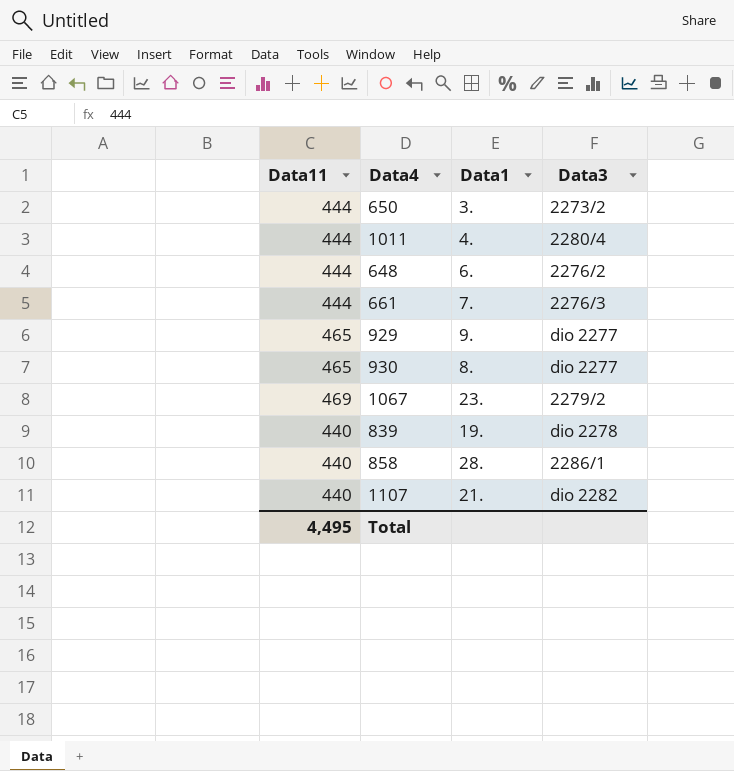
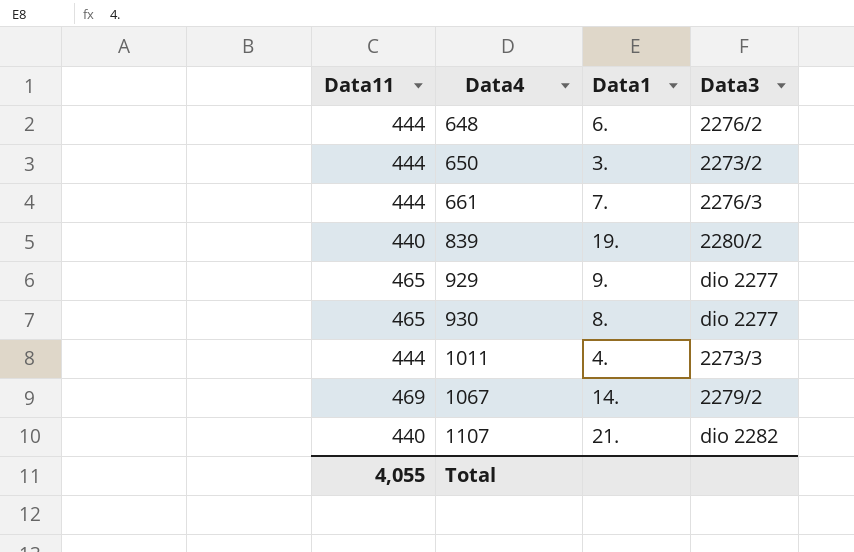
row order: none -> Data4 ascending
row 858: 440 | 28. | 2286/1 -> none
839 | Data3: dio 2278 -> 2280/2
1011 | Data3: 2280/4 -> 2273/3
1067 | Data1: 23. -> 14.
Total | Data11: 4,495 -> 4,055

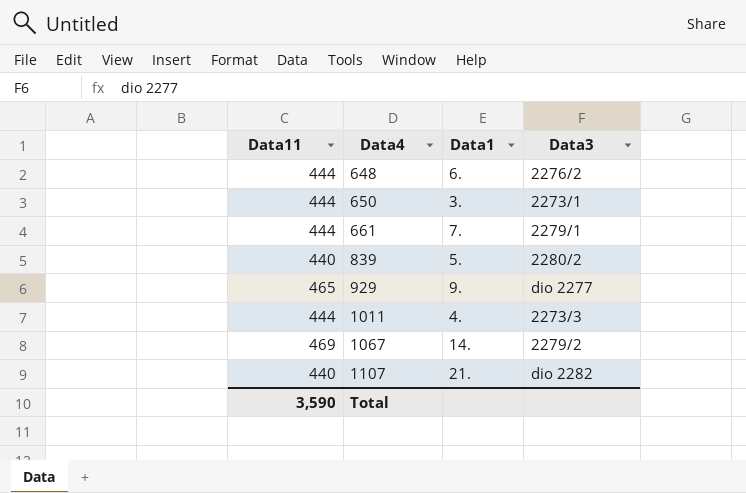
row 930: 465 | 8. | dio 2277 -> none
650 | Data3: 2273/2 -> 2273/1
661 | Data3: 2276/3 -> 2279/1
839 | Data1: 19. -> 5.
Total | Data11: 4,055 -> 3,590

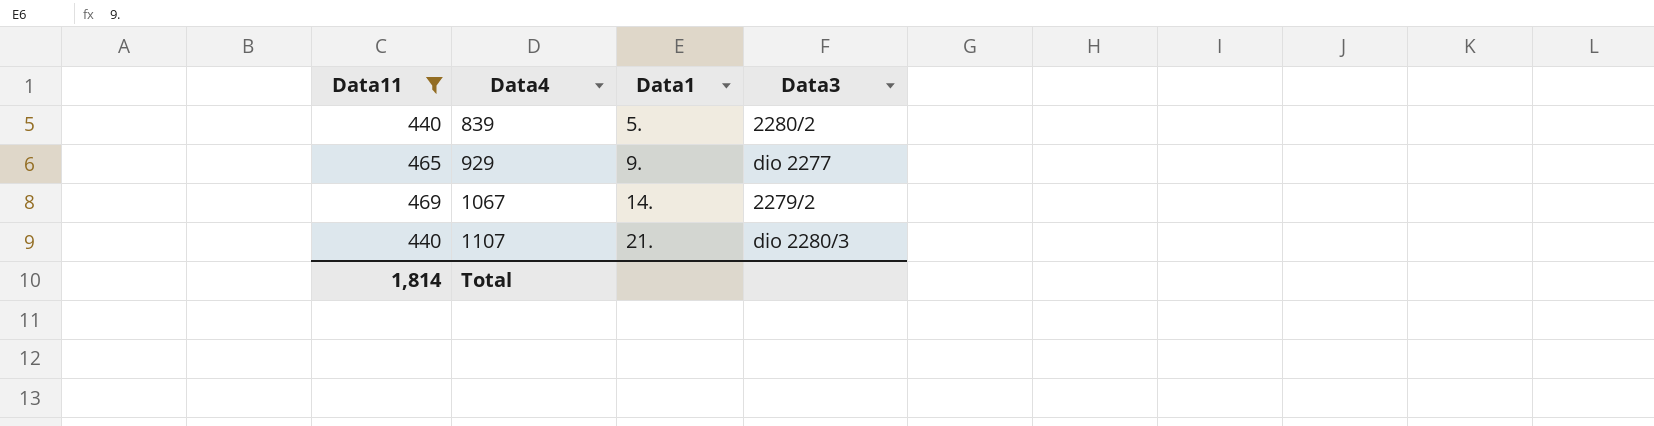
filter: none -> Data11 != 444
1107 | Data3: dio 2282 -> dio 2280/3
Total | Data11: 3,590 -> 1,814

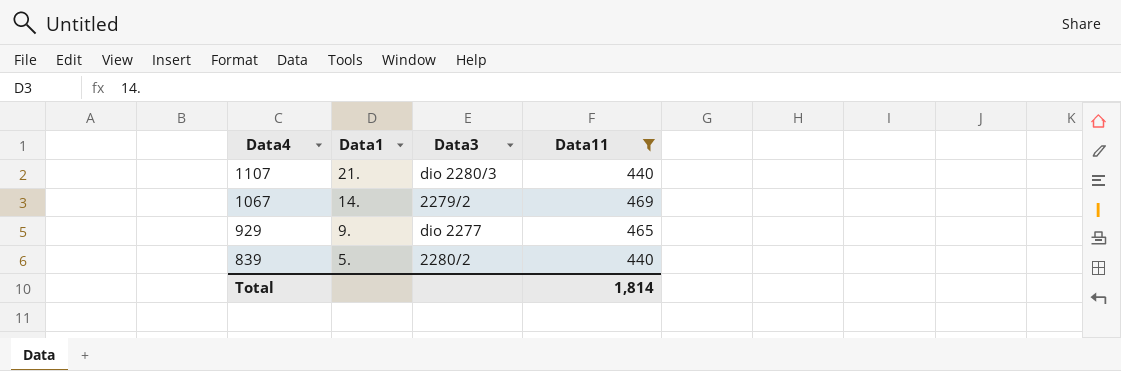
row order: Data4 ascending -> Data4 descending
column Data11 | position: 1 -> 4

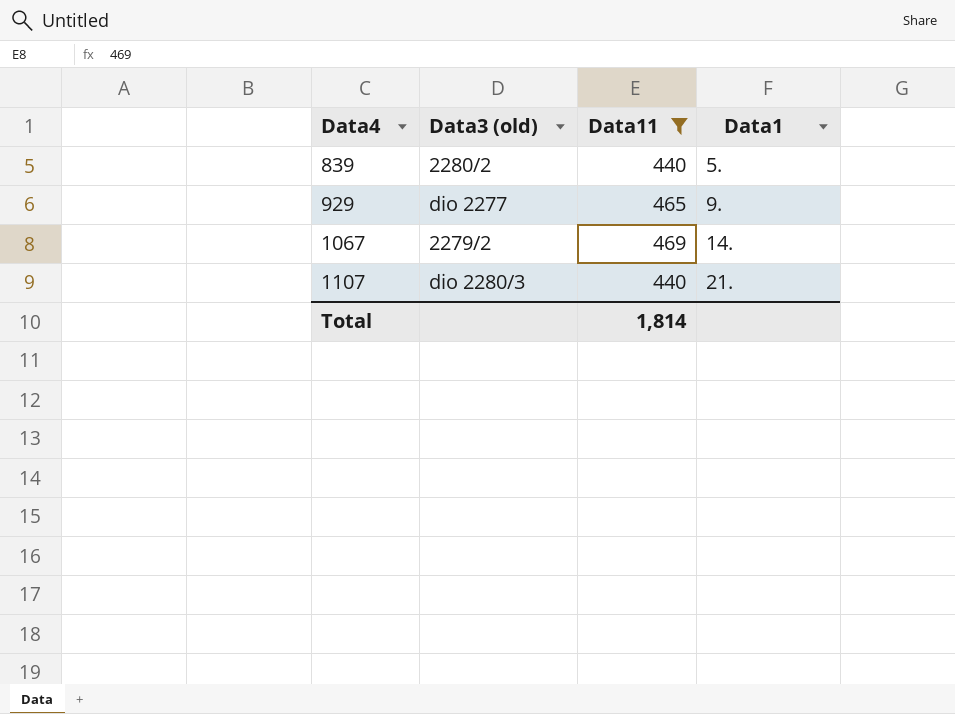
row order: Data4 descending -> Data4 ascending
column name: Data3 -> Data3 (old)
column Data1 | position: 2 -> 4

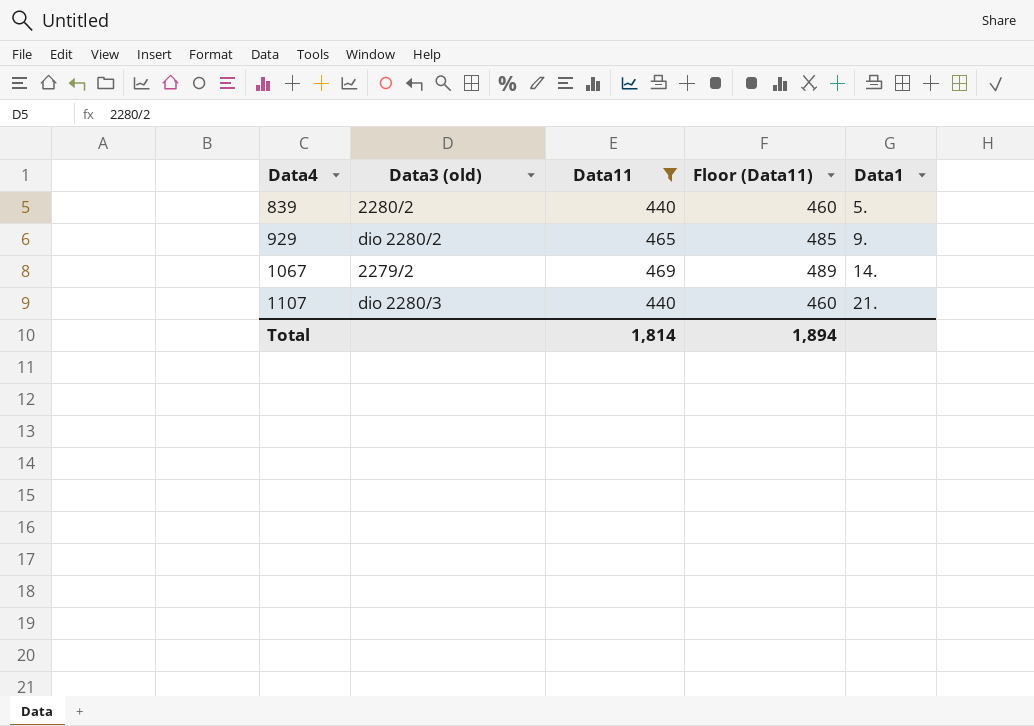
column Floor (Data11) | formula: none -> [Data11] + 20
929 | Data3 (old): dio 2277 -> dio 2280/2

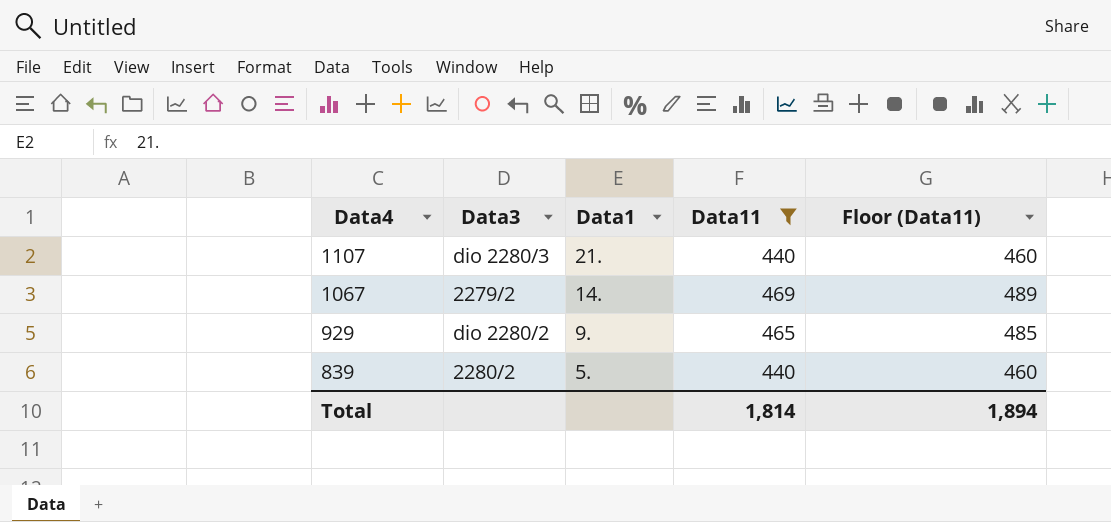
row order: Data4 ascending -> Data4 descending
column name: Data3 (old) -> Data3
column Data1 | position: 5 -> 3

